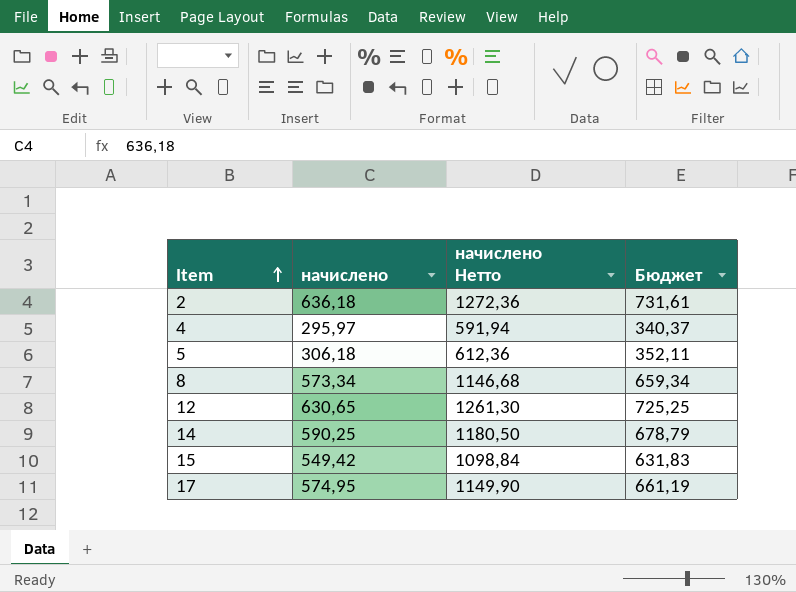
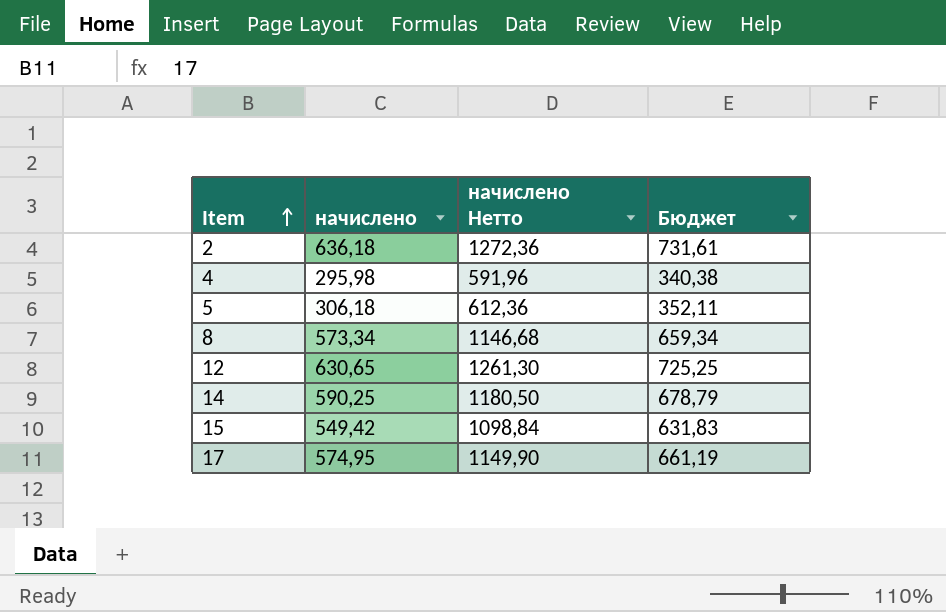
4 | начислено: 295,97 -> 295,98
4 | начислено Нетто: 591,94 -> 591,96
4 | Бюджет: 340,37 -> 340,38

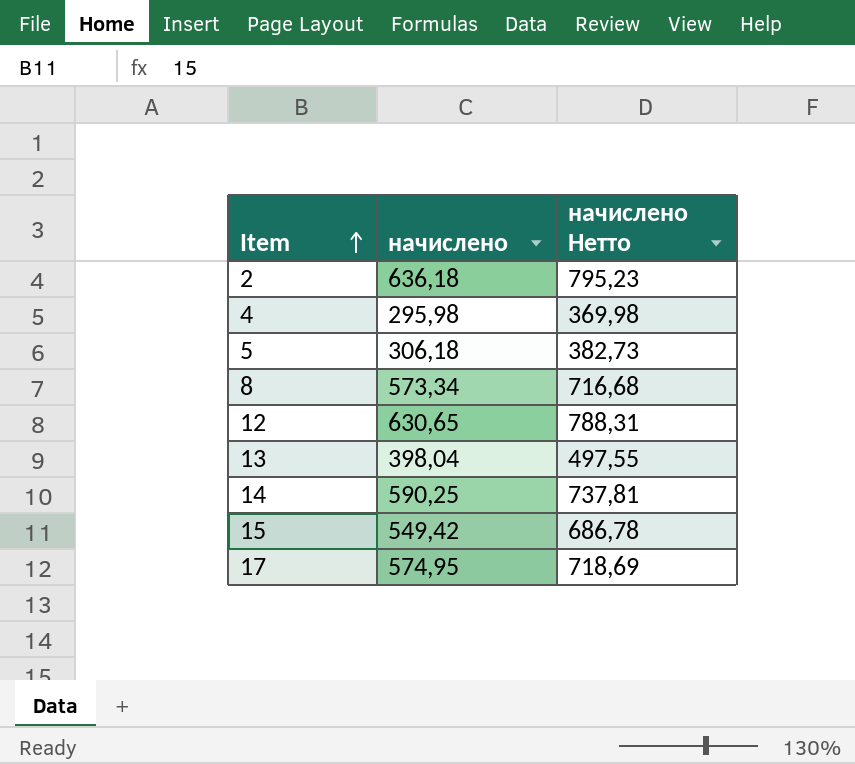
column Бюджет | formula: [начислено] * 1,15 -> none
column начислено Нетто | formula: [начислено] * 2 -> [начислено] * 1,25
row 13: none -> 398,04 | 497,55

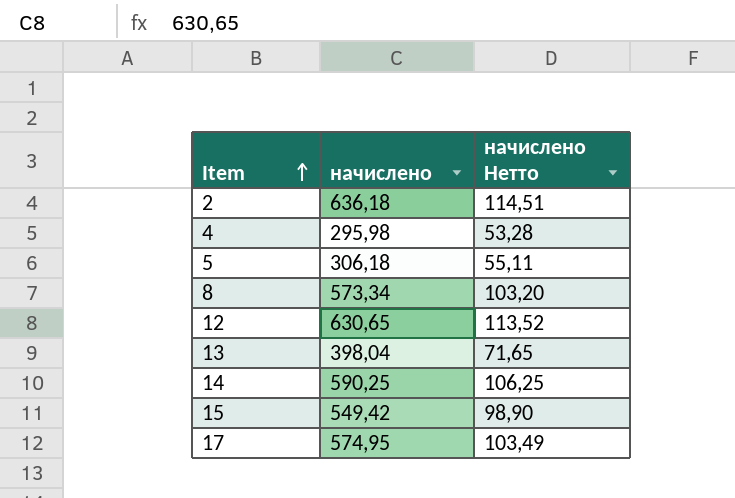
column начислено Нетто | formula: [начислено] * 1,25 -> [начислено] * 0,18

